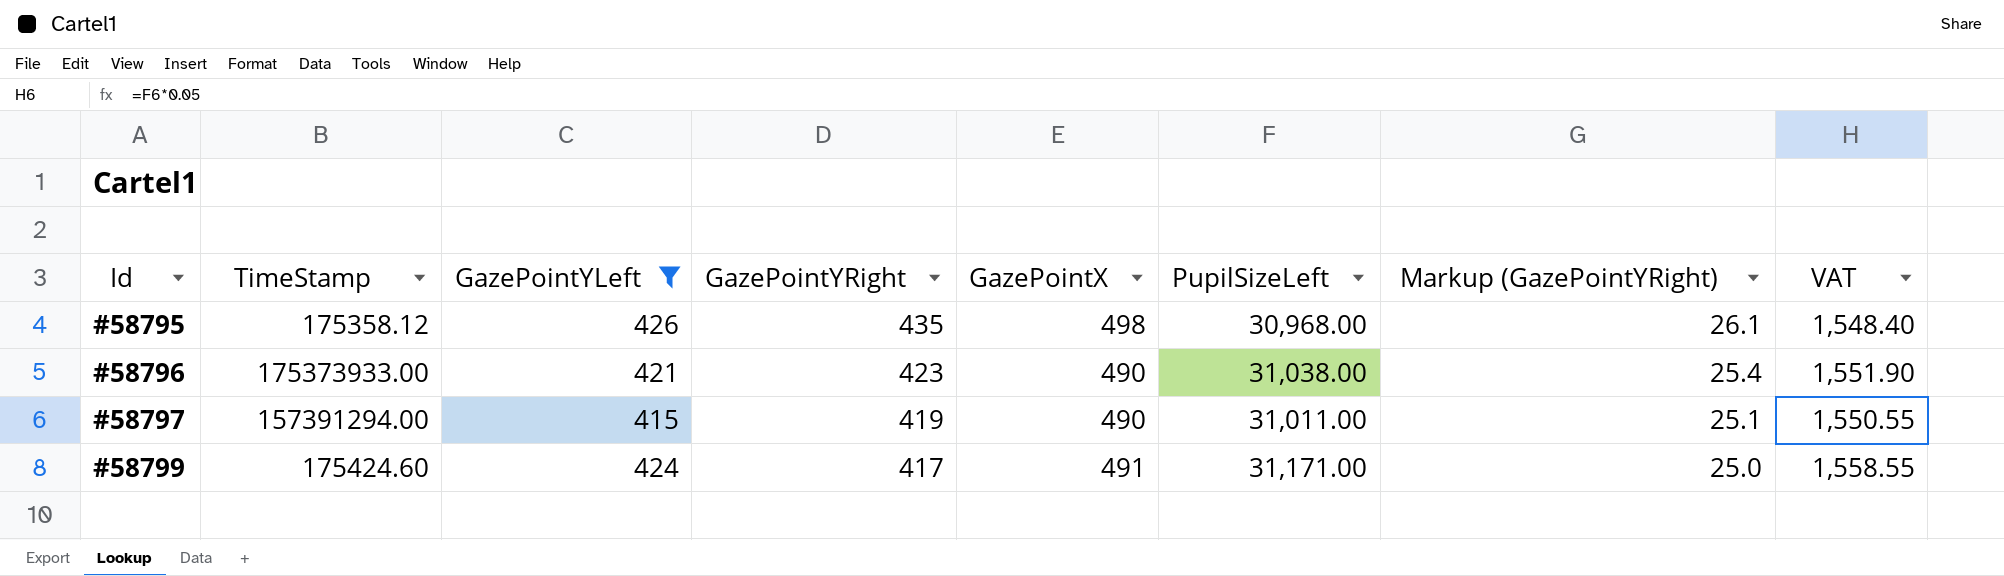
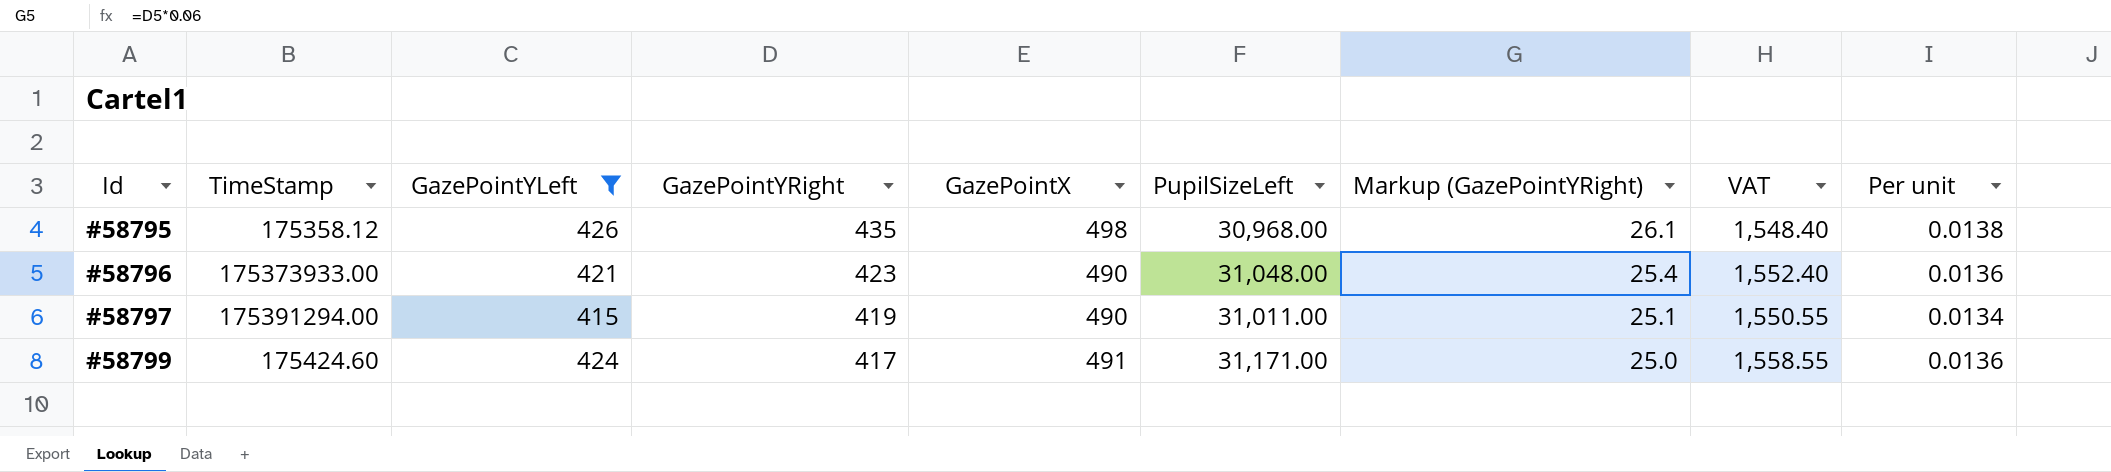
column Per unit | formula: none -> [GazePointYLeft] / [PupilSizeLeft]
#58796 | PupilSizeLeft: 31,038.00 -> 31,048.00
#58796 | VAT: 1,551.90 -> 1,552.40
#58797 | TimeStamp: 157391294.00 -> 175391294.00

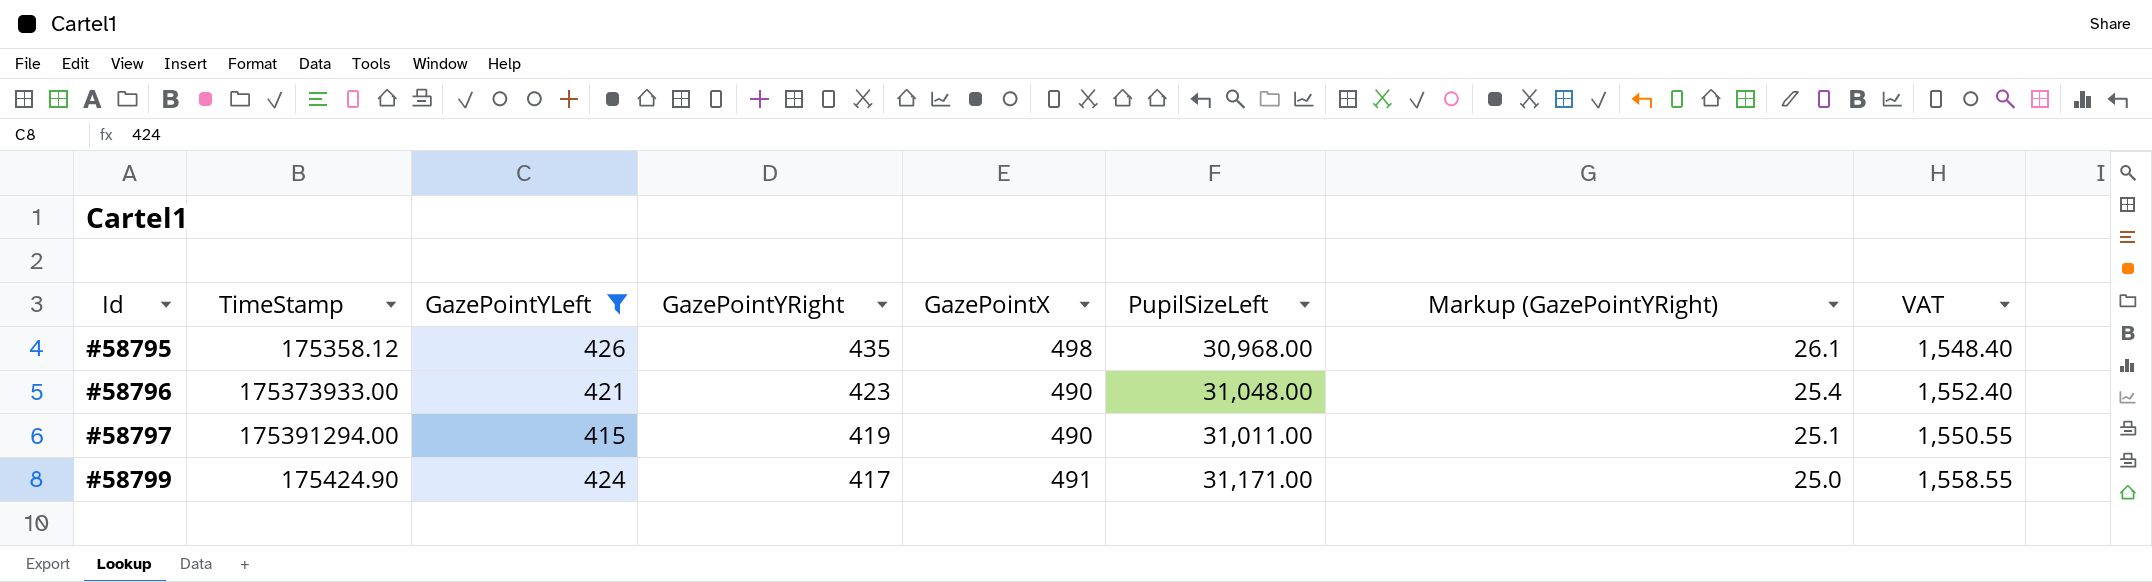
column Per unit | formula: [GazePointYLeft] / [PupilSizeLeft] -> none
#58799 | TimeStamp: 175424.60 -> 175424.90

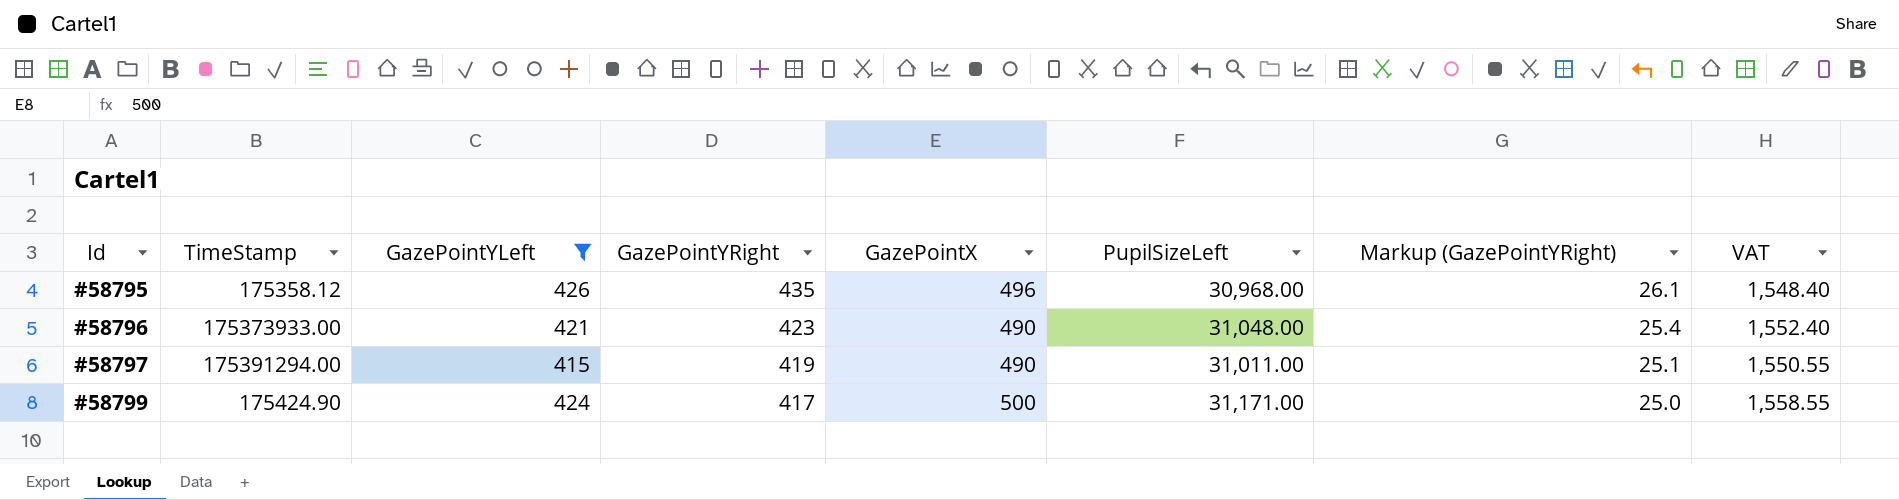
#58795 | GazePointX: 498 -> 496
#58799 | GazePointX: 491 -> 500

